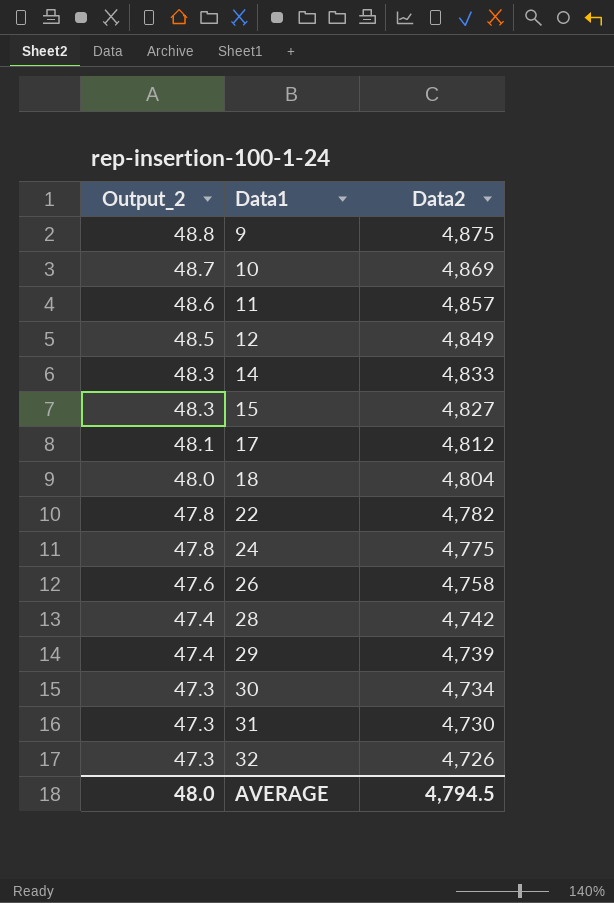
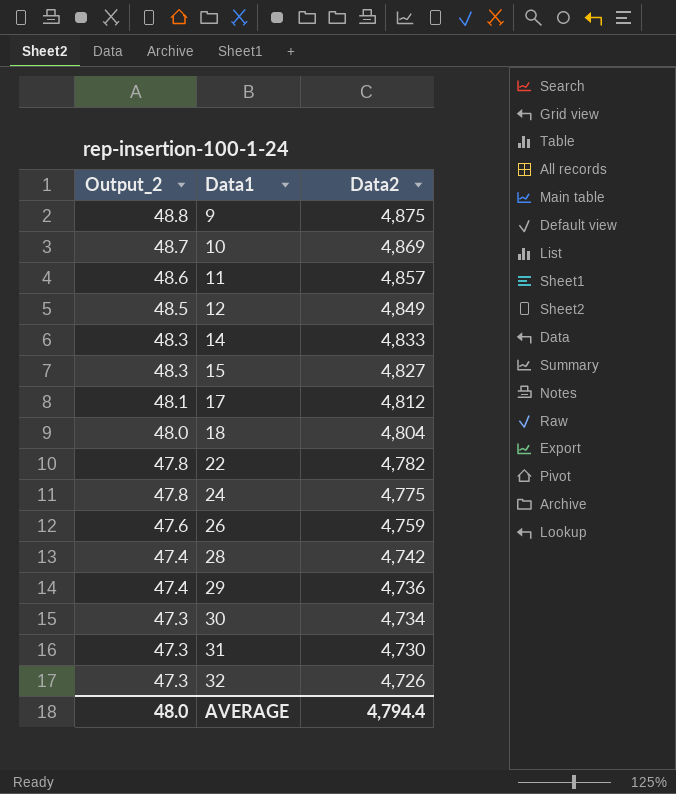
26 | Data2: 4,758 -> 4,759
29 | Data2: 4,739 -> 4,736
AVERAGE | Data2: 4,794.5 -> 4,794.4

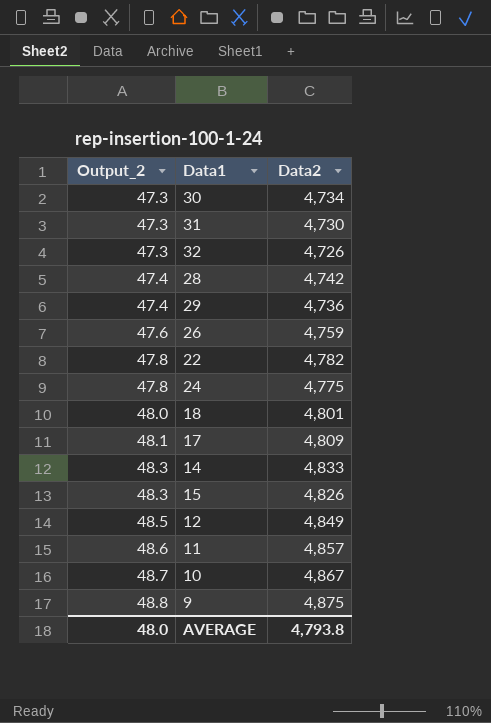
row order: Output_2 descending -> Output_2 ascending
18 | Data2: 4,804 -> 4,801
17 | Data2: 4,812 -> 4,809
15 | Data2: 4,827 -> 4,826
10 | Data2: 4,869 -> 4,867
AVERAGE | Data2: 4,794.4 -> 4,793.8

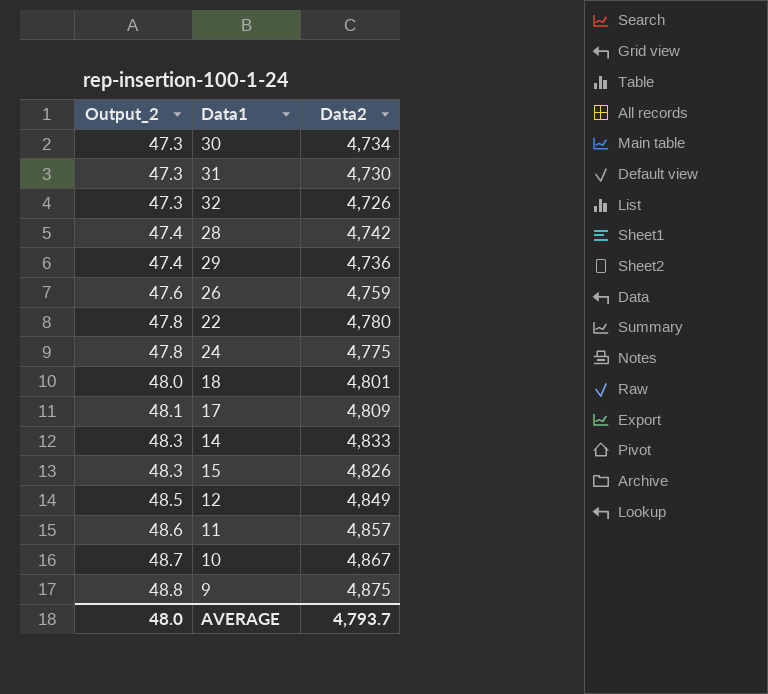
22 | Data2: 4,782 -> 4,780
AVERAGE | Data2: 4,793.8 -> 4,793.7

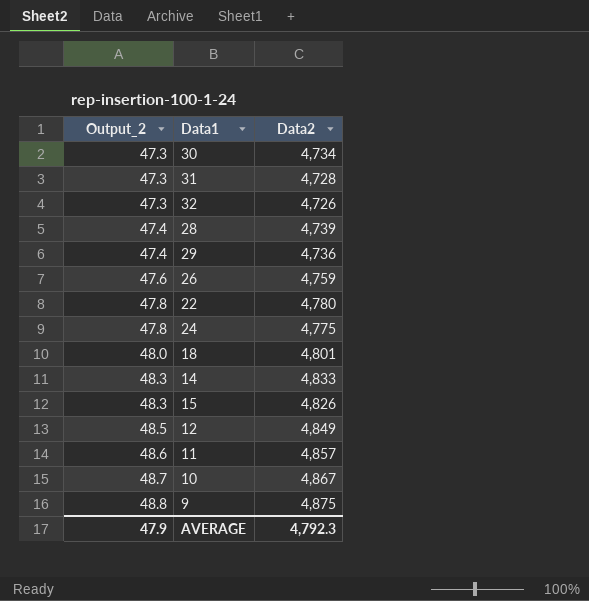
row 17: 48.1 | 4,809 -> none
31 | Data2: 4,730 -> 4,728
28 | Data2: 4,742 -> 4,739
AVERAGE | Output_2: 48.0 -> 47.9
AVERAGE | Data2: 4,793.7 -> 4,792.3

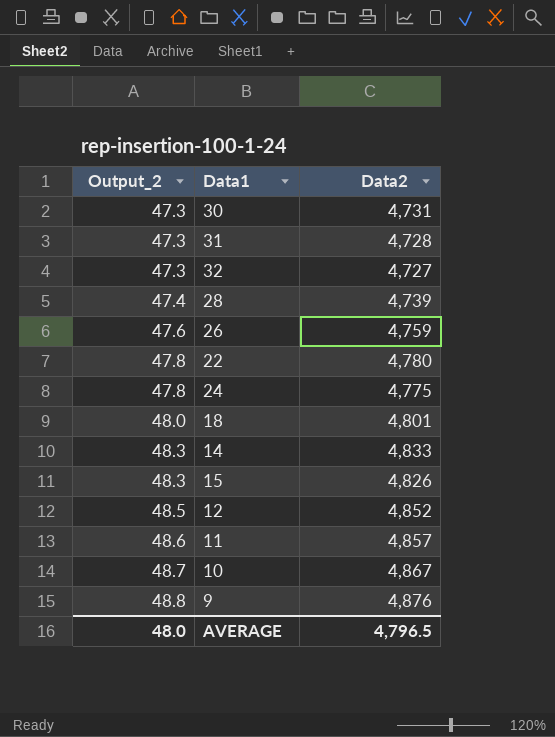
row 29: 47.4 | 4,736 -> none
30 | Data2: 4,734 -> 4,731
32 | Data2: 4,726 -> 4,727
12 | Data2: 4,849 -> 4,852
9 | Data2: 4,875 -> 4,876
AVERAGE | Output_2: 47.9 -> 48.0
AVERAGE | Data2: 4,792.3 -> 4,796.5

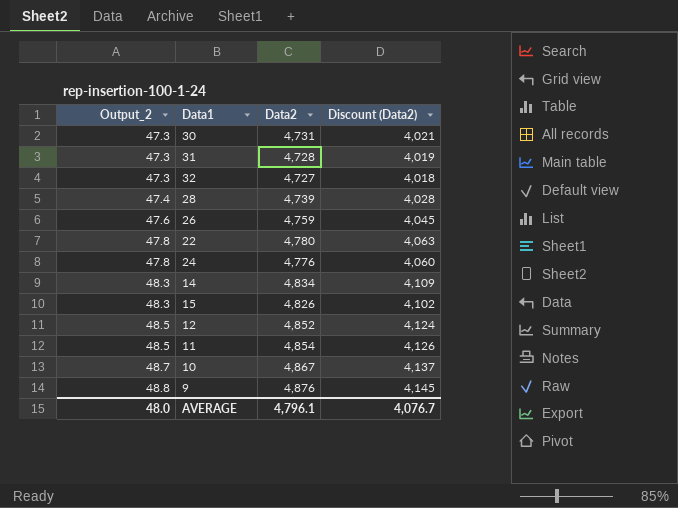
column Discount (Data2) | formula: none -> [Data2] * 0.85
row 18: 48.0 | 4,801 -> none
24 | Data2: 4,775 -> 4,776
14 | Data2: 4,833 -> 4,834
11 | Output_2: 48.6 -> 48.5
11 | Data2: 4,857 -> 4,854
AVERAGE | Data2: 4,796.5 -> 4,796.1

